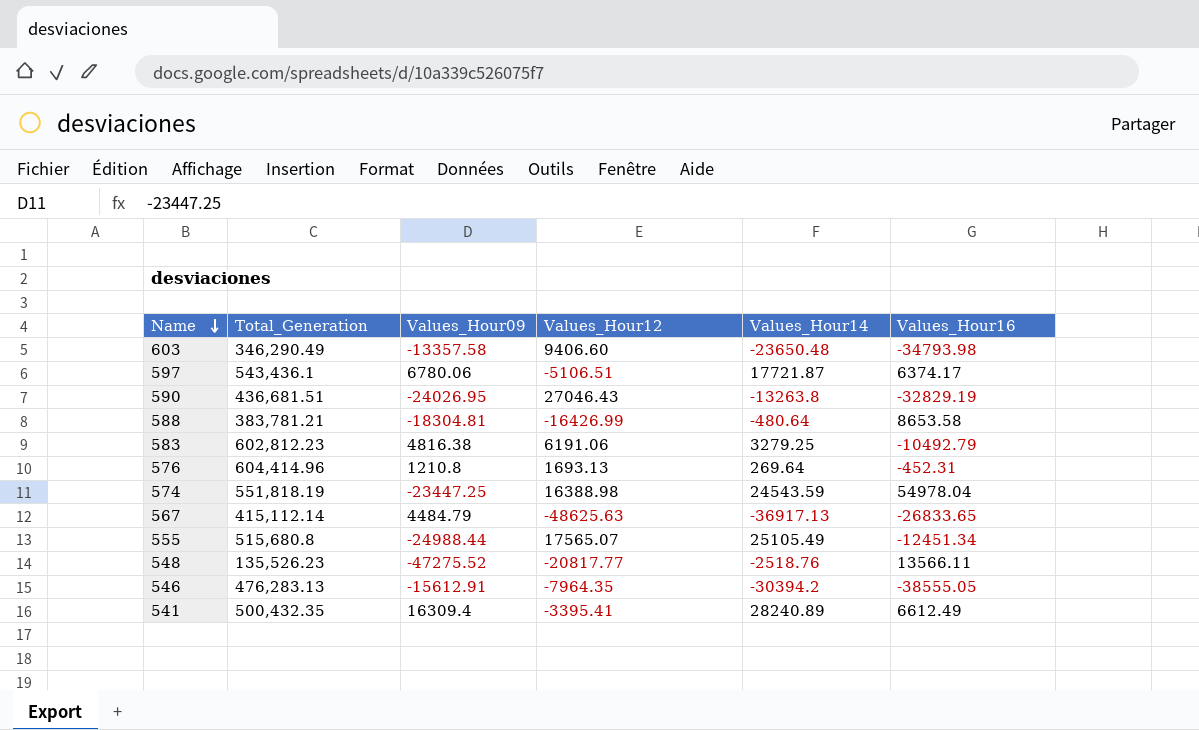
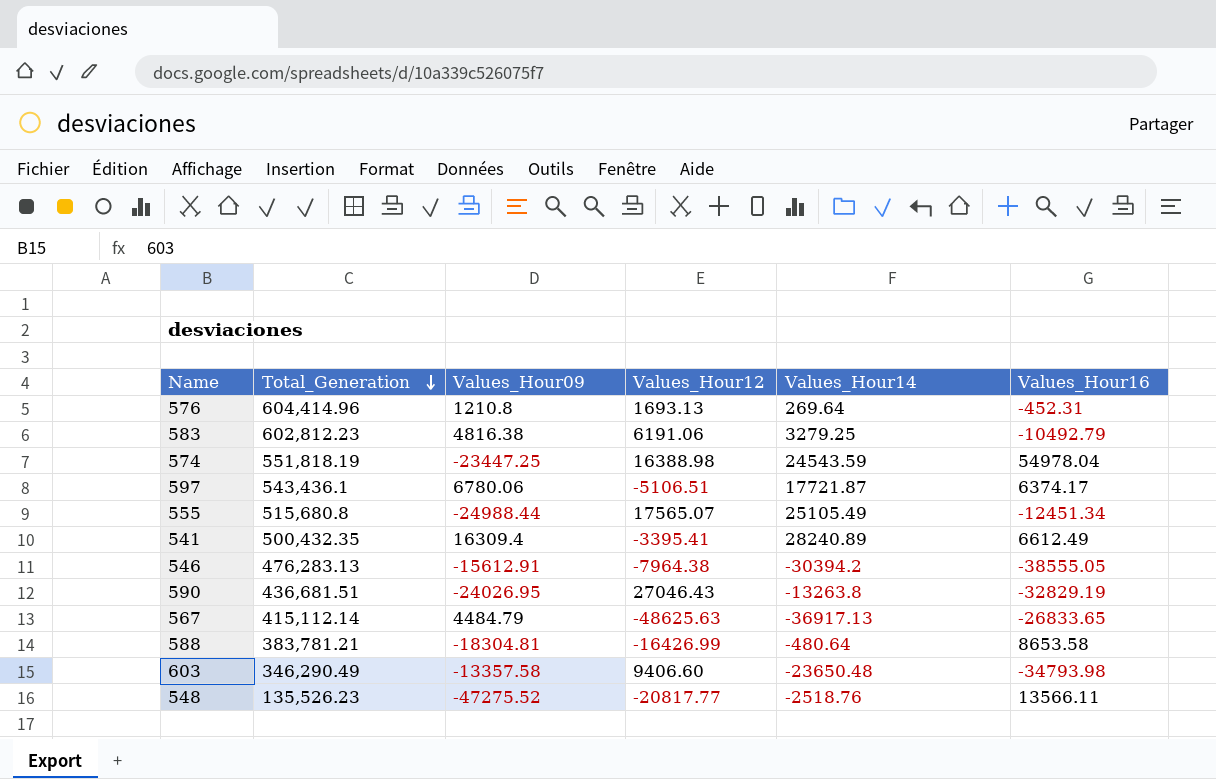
row order: Name descending -> Total_Generation descending
546 | Values_Hour12: -7964.35 -> -7964.38

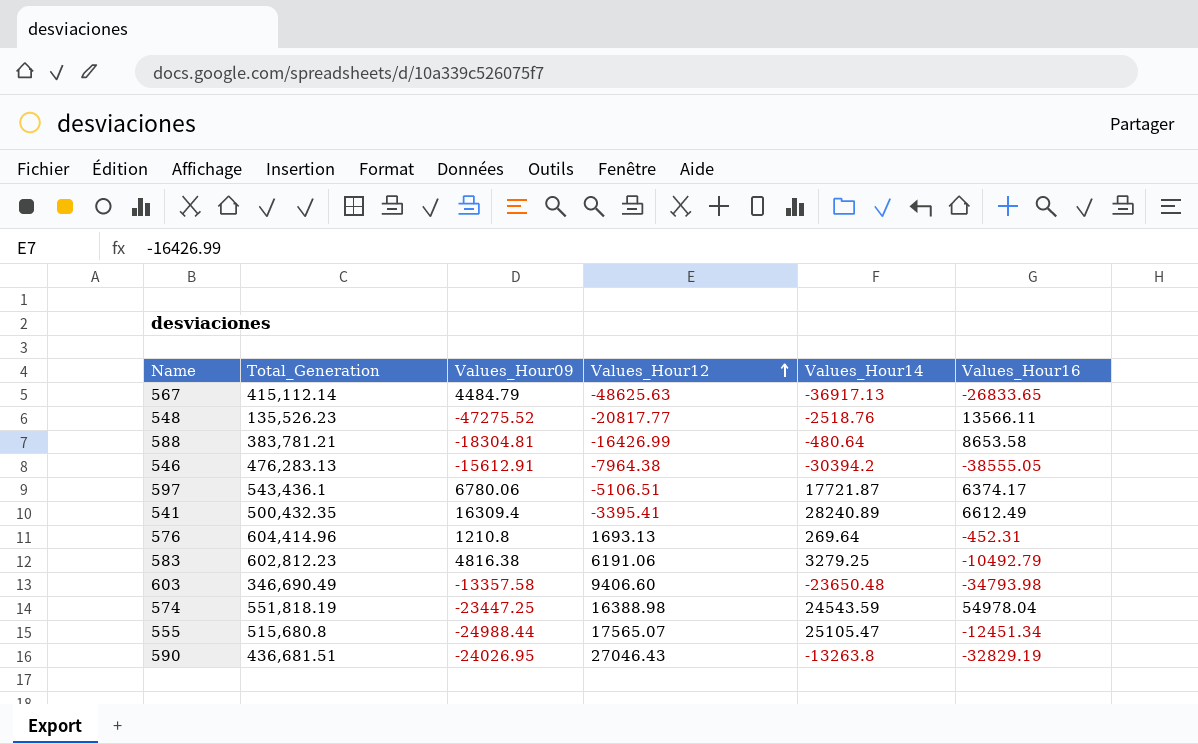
row order: Total_Generation descending -> Values_Hour12 ascending
603 | Total_Generation: 346,290.49 -> 346,690.49
555 | Values_Hour14: 25105.49 -> 25105.47

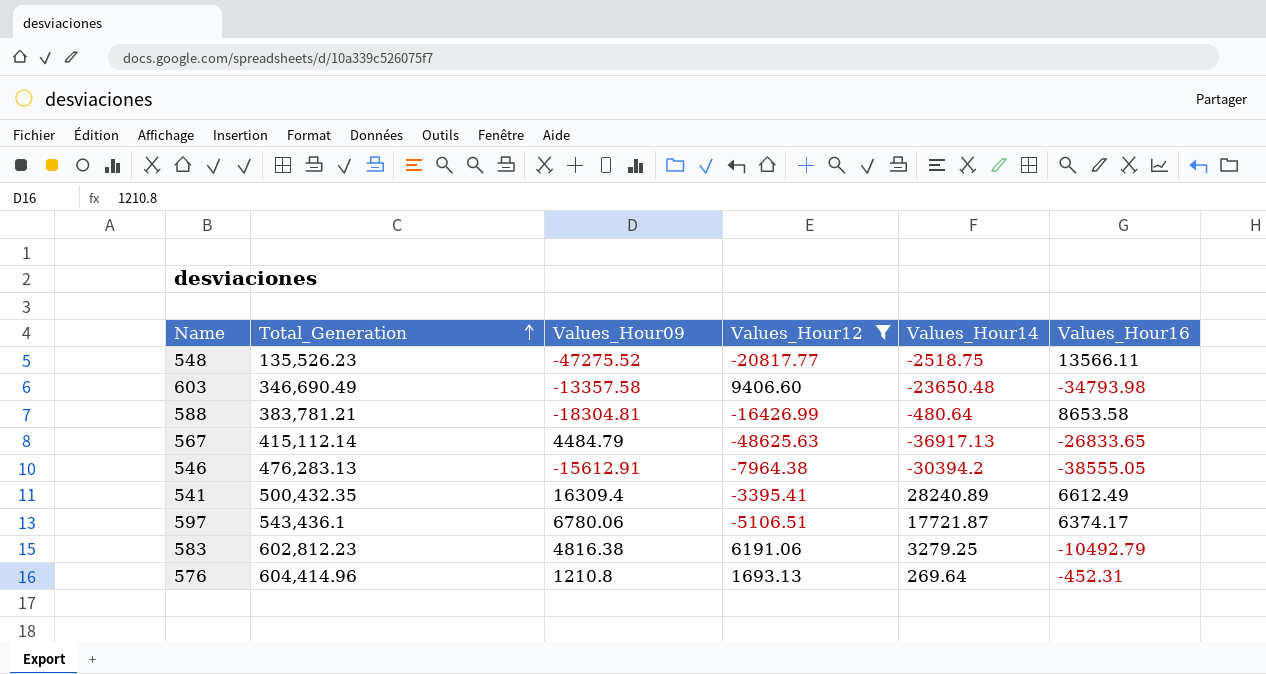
filter: none -> Values_Hour12 <= 9406.60
row order: Values_Hour12 ascending -> Total_Generation ascending
548 | Values_Hour14: -2518.76 -> -2518.75

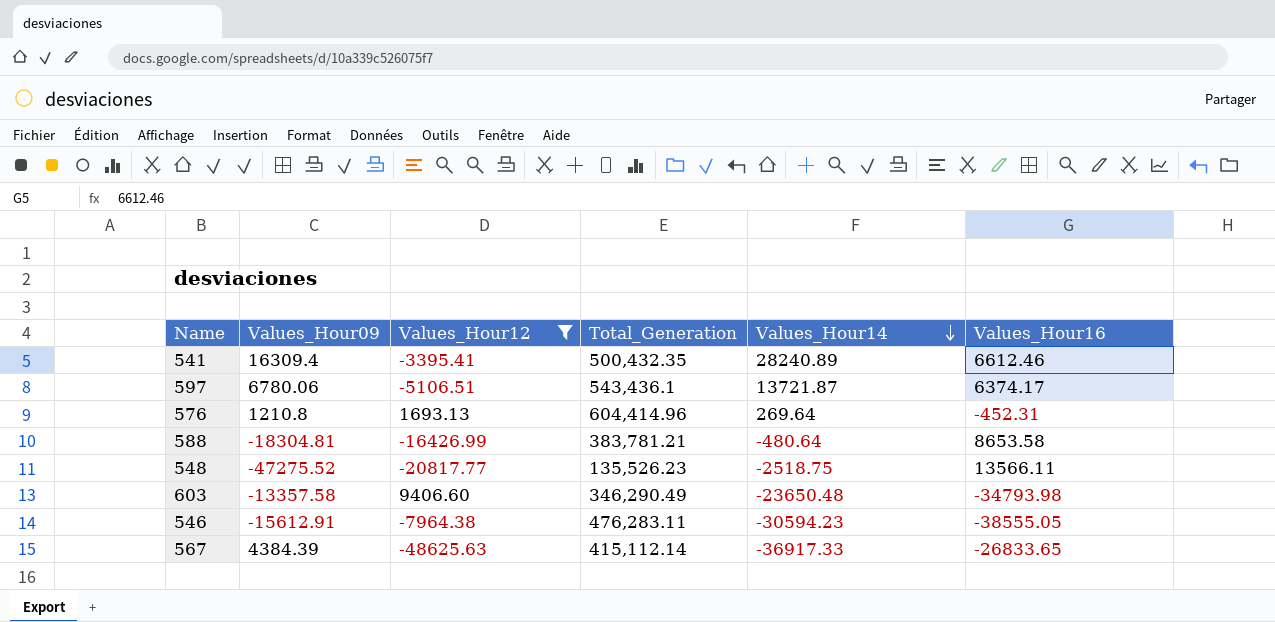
row order: Total_Generation ascending -> Values_Hour14 descending
column Total_Generation | position: 2 -> 4
row 583: 602,812.23 | 4816.38 | 6191.06 | 3279.25 | -10492.79 -> none
541 | Values_Hour16: 6612.49 -> 6612.46
597 | Values_Hour14: 17721.87 -> 13721.87
603 | Total_Generation: 346,690.49 -> 346,290.49
546 | Total_Generation: 476,283.13 -> 476,283.11
546 | Values_Hour14: -30394.2 -> -30594.23
567 | Values_Hour09: 4484.79 -> 4384.39
567 | Values_Hour14: -36917.13 -> -36917.33

